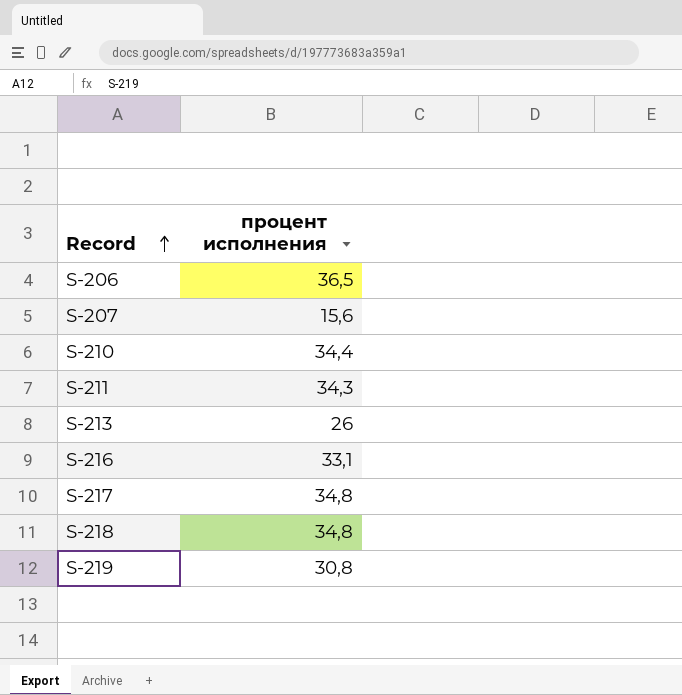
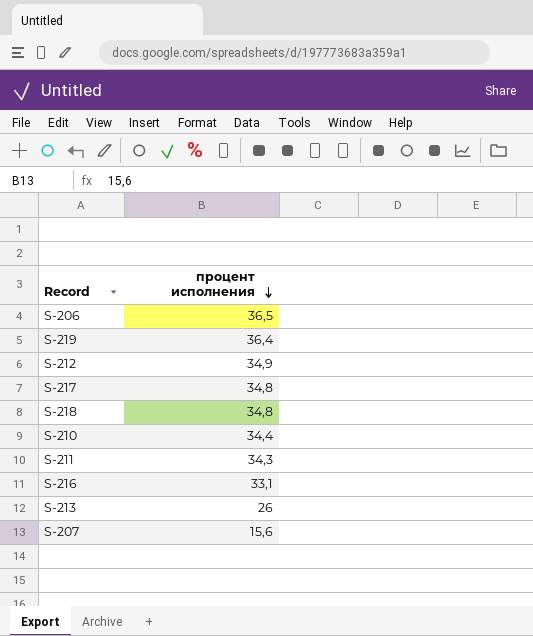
row order: Record ascending -> процент исполнения descending
S-219 | процент исполнения: 30,8 -> 36,4
row S-212: none -> 34,9

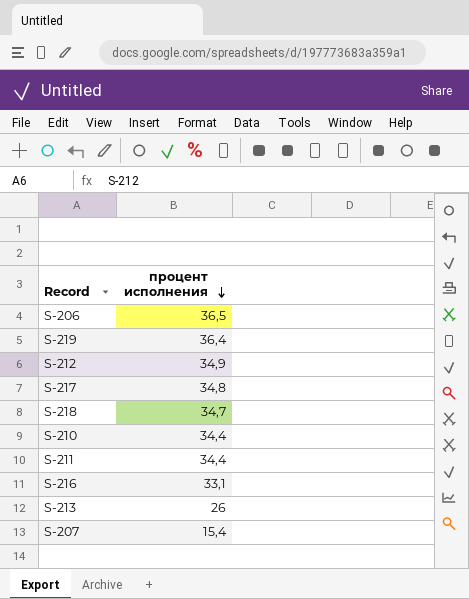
S-218 | процент исполнения: 34,8 -> 34,7
S-211 | процент исполнения: 34,3 -> 34,4
S-207 | процент исполнения: 15,6 -> 15,4

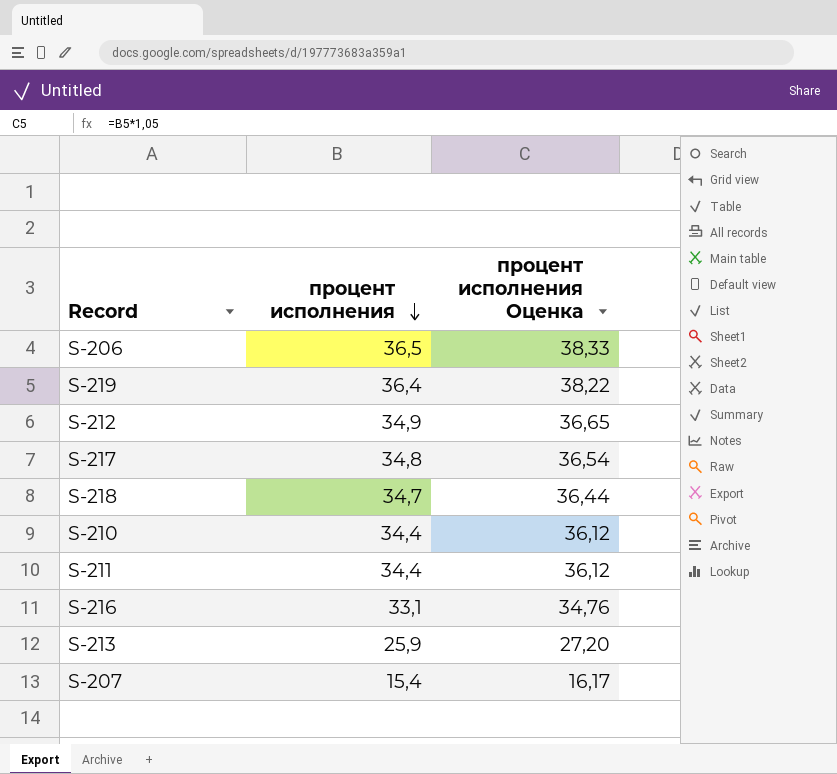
column процент исполнения Оценка | formula: none -> [процент исполнения] * 1,05
S-213 | процент исполнения: 26 -> 25,9

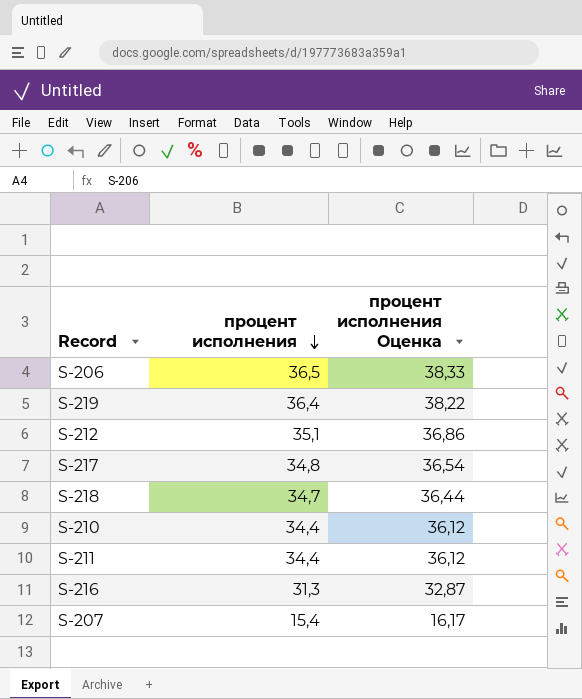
row S-213: 25,9 | 27,20 -> none
S-212 | процент исполнения: 34,9 -> 35,1
S-212 | процент исполнения Оценка: 36,65 -> 36,86
S-216 | процент исполнения: 33,1 -> 31,3
S-216 | процент исполнения Оценка: 34,76 -> 32,87

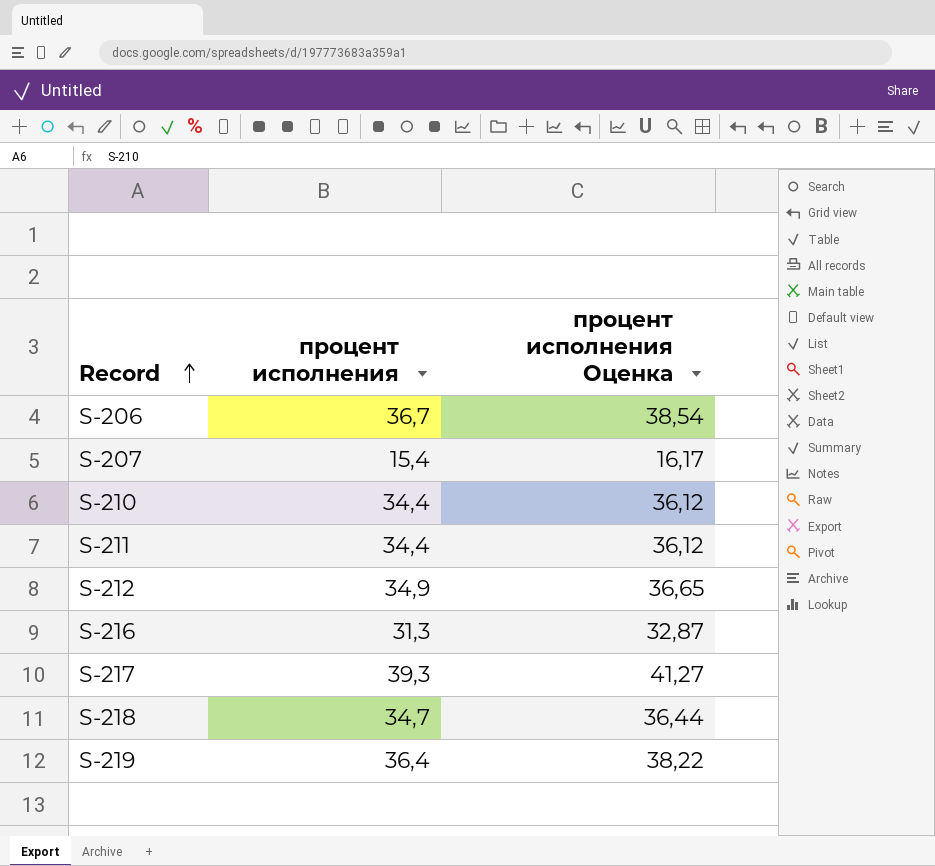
row order: процент исполнения descending -> Record ascending
S-206 | процент исполнения: 36,5 -> 36,7
S-206 | процент исполнения Оценка: 38,33 -> 38,54
S-212 | процент исполнения: 35,1 -> 34,9
S-212 | процент исполнения Оценка: 36,86 -> 36,65
S-217 | процент исполнения: 34,8 -> 39,3
S-217 | процент исполнения Оценка: 36,54 -> 41,27

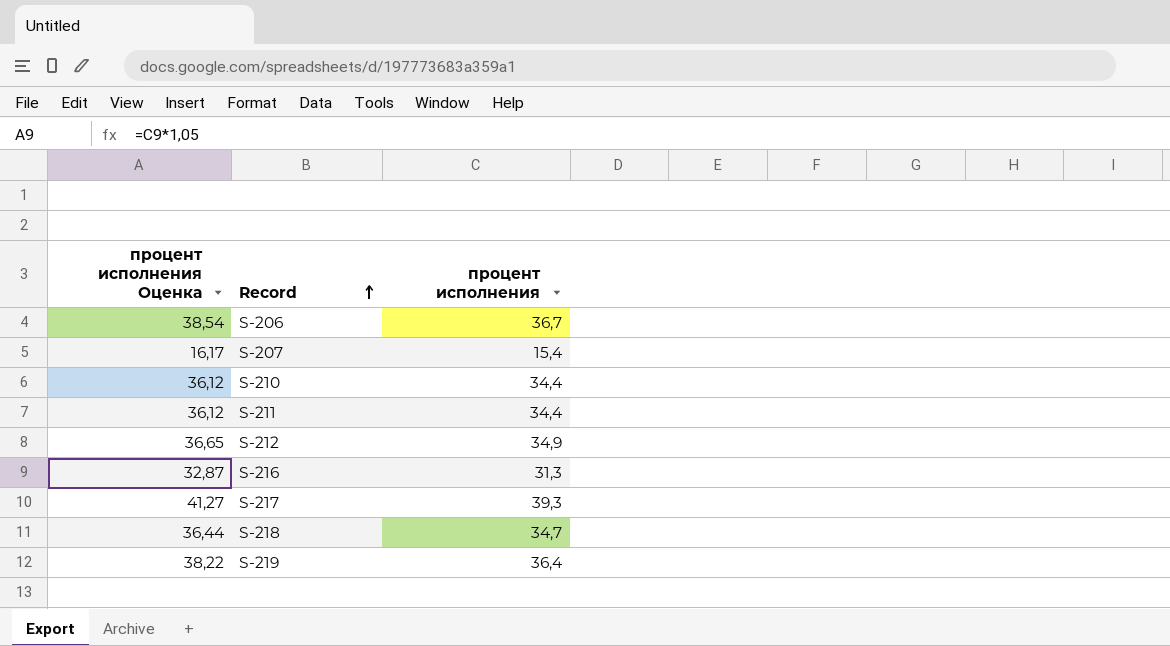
column процент исполнения Оценка | position: 3 -> 1

